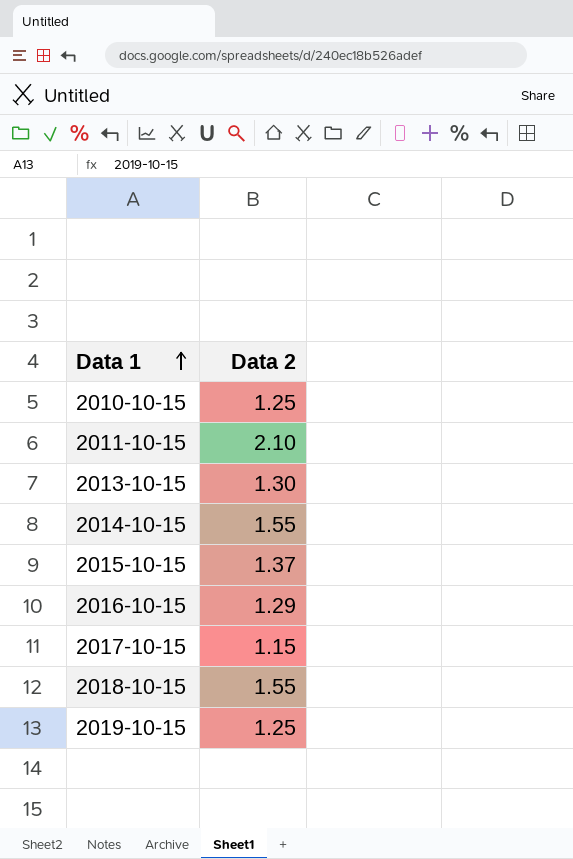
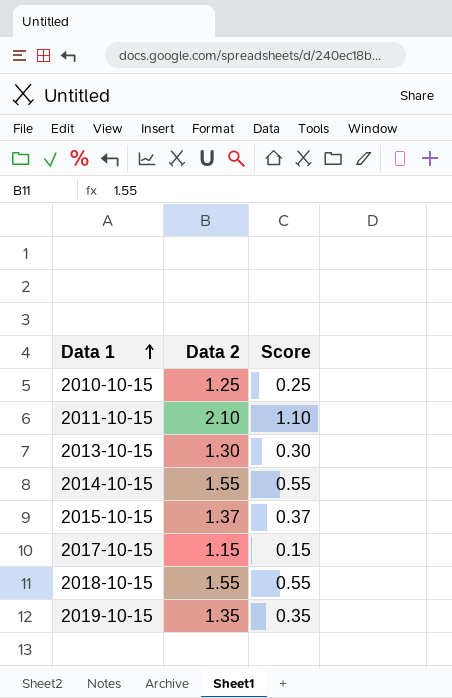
column Score | formula: none -> [Data 2] - 1
row 2016-10-15: 1.29 -> none
2019-10-15 | Data 2: 1.25 -> 1.35

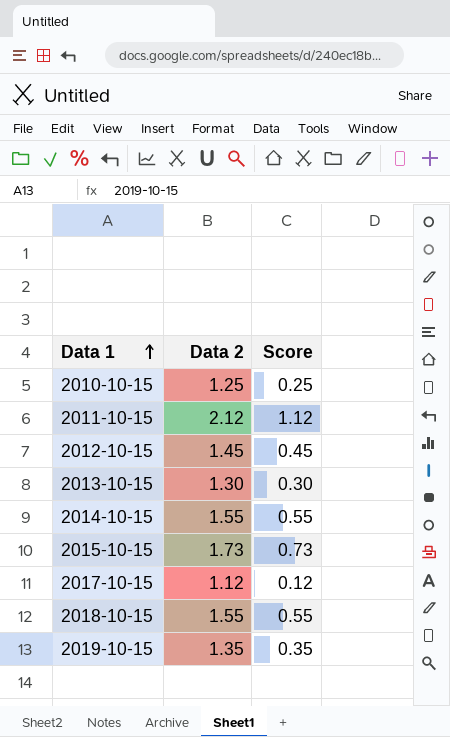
2011-10-15 | Data 2: 2.10 -> 2.12
2011-10-15 | Score: 1.10 -> 1.12
row 2012-10-15: none -> 1.45 | 0.45
2015-10-15 | Data 2: 1.37 -> 1.73
2015-10-15 | Score: 0.37 -> 0.73
2017-10-15 | Data 2: 1.15 -> 1.12
2017-10-15 | Score: 0.15 -> 0.12

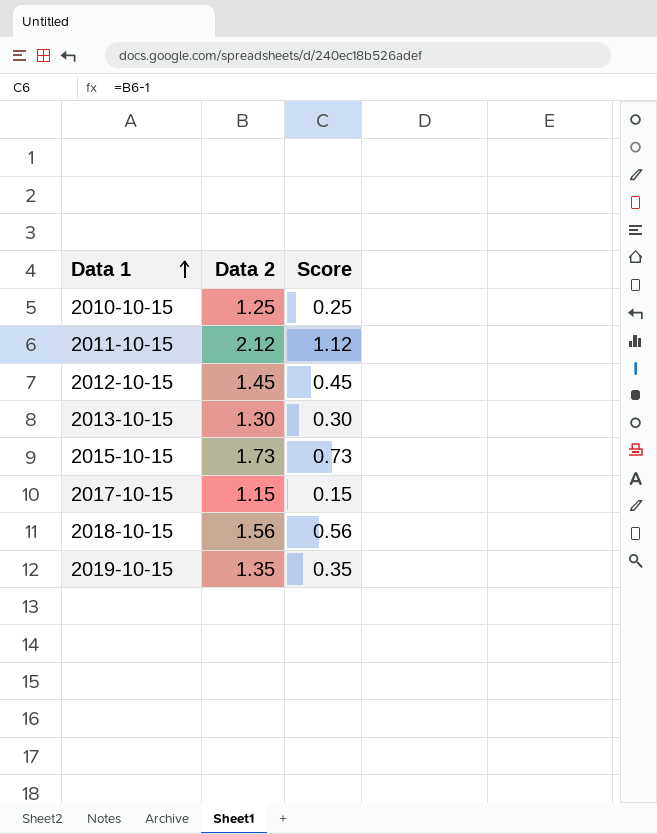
row 2014-10-15: 1.55 | 0.55 -> none
2017-10-15 | Data 2: 1.12 -> 1.15
2017-10-15 | Score: 0.12 -> 0.15
2018-10-15 | Data 2: 1.55 -> 1.56
2018-10-15 | Score: 0.55 -> 0.56

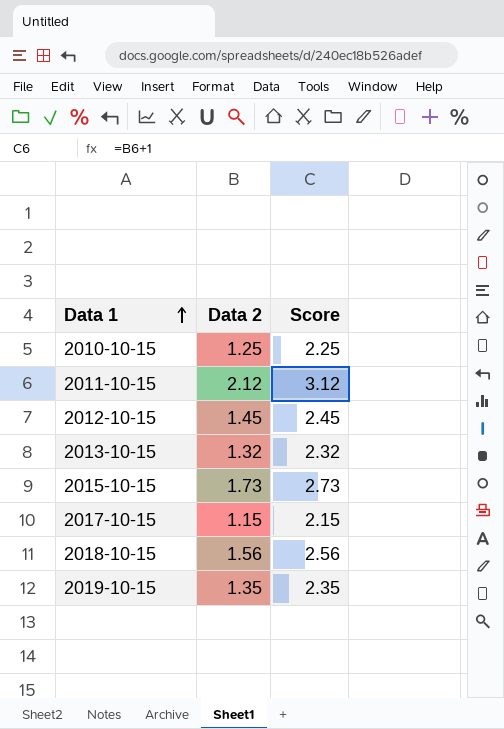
column Score | formula: [Data 2] - 1 -> [Data 2] + 1
2013-10-15 | Data 2: 1.30 -> 1.32

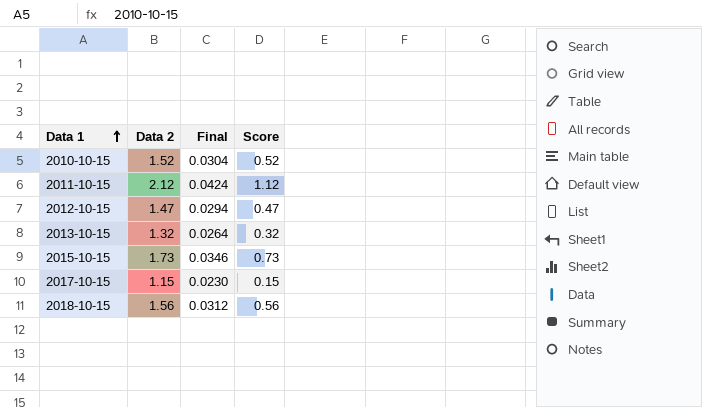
column Final | formula: none -> [Data 2] * 0.02
column Score | formula: [Data 2] + 1 -> [Data 2] - 1
row 2019-10-15: 1.35 | 2.35 -> none
2010-10-15 | Data 2: 1.25 -> 1.52
2012-10-15 | Data 2: 1.45 -> 1.47

